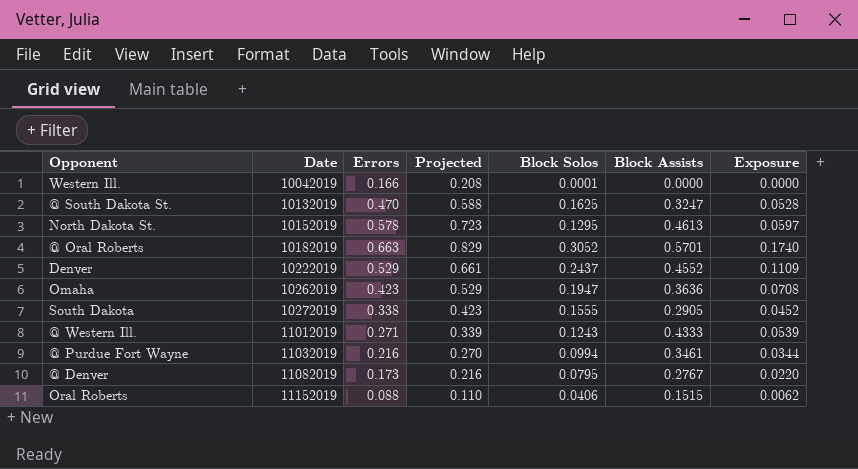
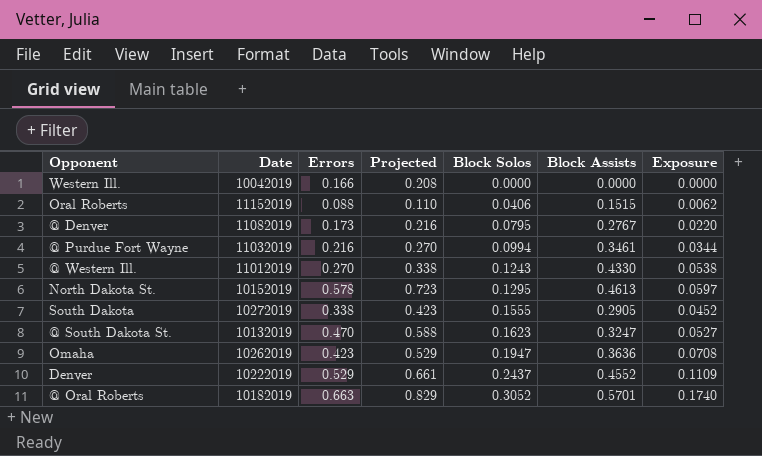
row order: Date ascending -> Block Solos ascending
Western Ill. | Block Solos: 0.0001 -> 0.0000
@ Western Ill. | Errors: 0.271 -> 0.270
@ Western Ill. | Projected: 0.339 -> 0.338
@ Western Ill. | Block Assists: 0.4333 -> 0.4330
@ Western Ill. | Exposure: 0.0539 -> 0.0538
@ South Dakota St. | Block Solos: 0.1625 -> 0.1623
@ South Dakota St. | Exposure: 0.0528 -> 0.0527

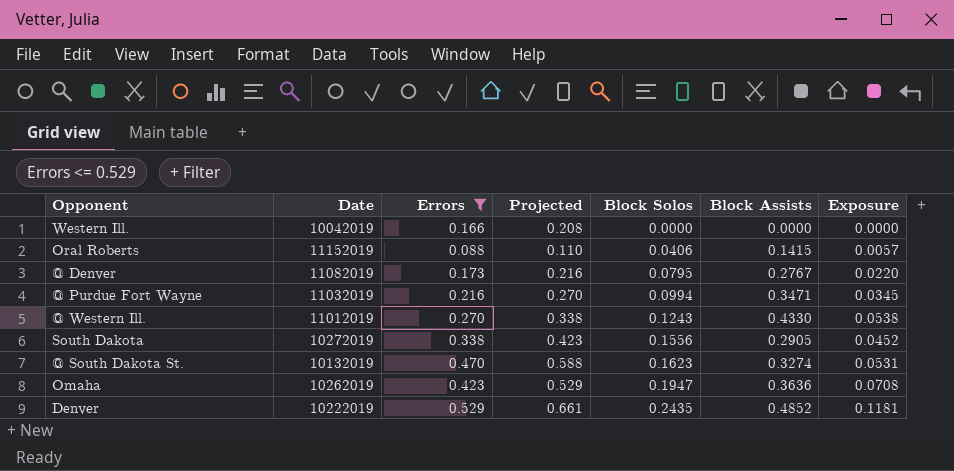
filter: none -> Errors <= 0.529
Oral Roberts | Block Assists: 0.1515 -> 0.1415
Oral Roberts | Exposure: 0.0062 -> 0.0057
@ Purdue Fort Wayne | Block Assists: 0.3461 -> 0.3471
@ Purdue Fort Wayne | Exposure: 0.0344 -> 0.0345
South Dakota | Block Solos: 0.1555 -> 0.1556
@ South Dakota St. | Block Assists: 0.3247 -> 0.3274
@ South Dakota St. | Exposure: 0.0527 -> 0.0531
Denver | Block Solos: 0.2437 -> 0.2435
Denver | Block Assists: 0.4552 -> 0.4852
Denver | Exposure: 0.1109 -> 0.1181

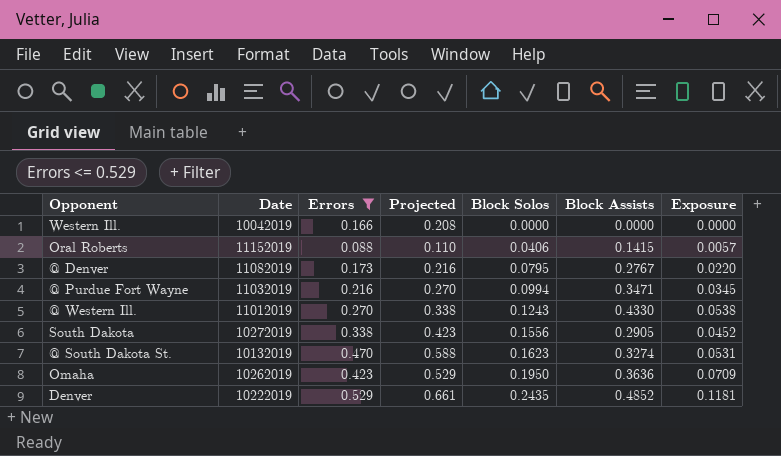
Omaha | Block Solos: 0.1947 -> 0.1950
Omaha | Exposure: 0.0708 -> 0.0709

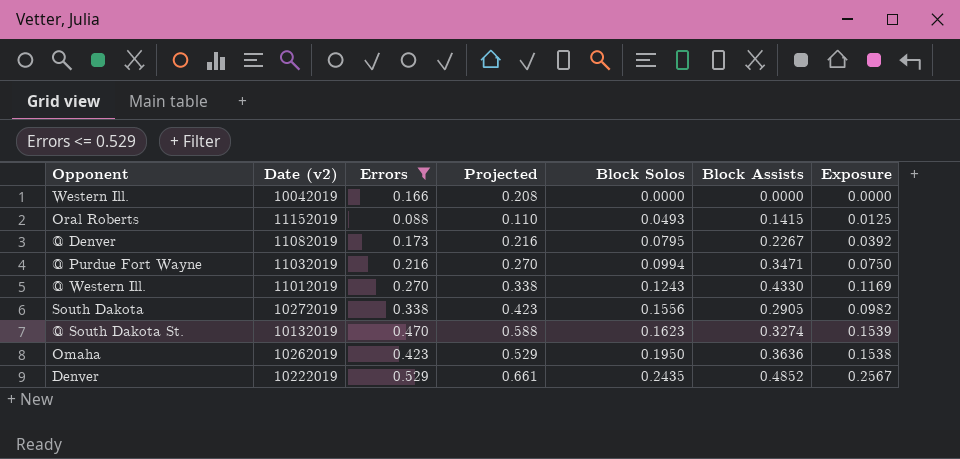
column name: Date -> Date (v2)
column Exposure | formula: [Block Solos] * [Block Assists] -> [Errors] * [Block Assists]
Oral Roberts | Block Solos: 0.0406 -> 0.0493
@ Denver | Block Assists: 0.2767 -> 0.2267

